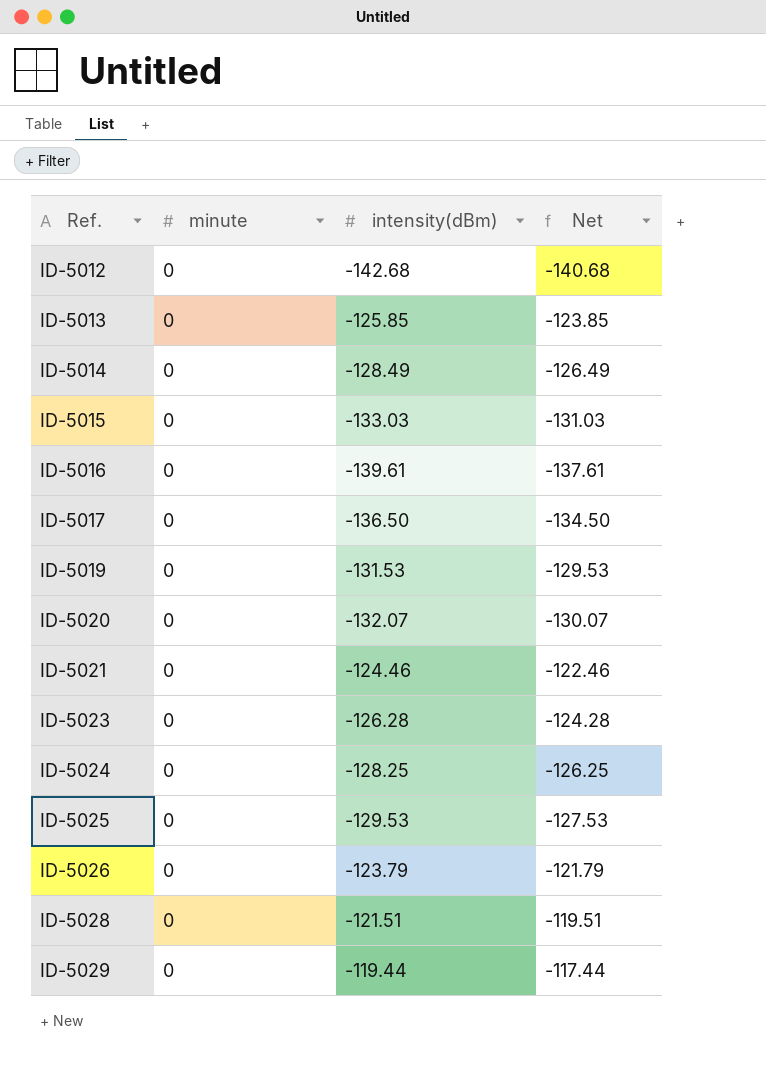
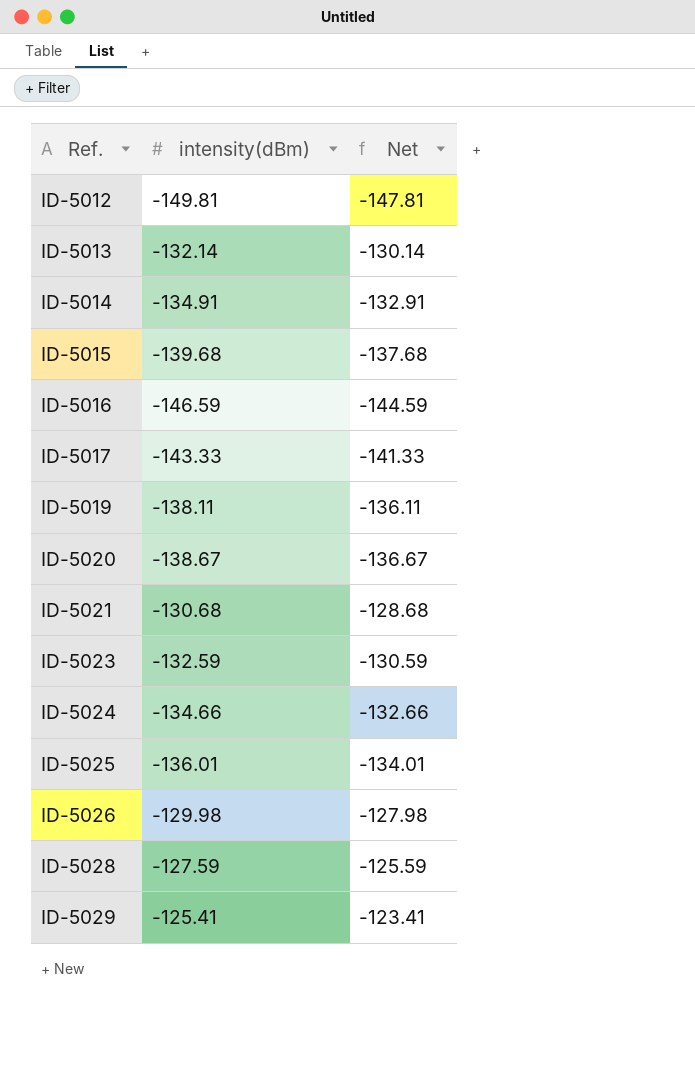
column minute | position: 2 -> none
ID-5012 | intensity(dBm): -142.68 -> -149.81
ID-5012 | Net: -140.68 -> -147.81
ID-5013 | intensity(dBm): -125.85 -> -132.14
ID-5013 | Net: -123.85 -> -130.14
ID-5014 | intensity(dBm): -128.49 -> -134.91
ID-5014 | Net: -126.49 -> -132.91
ID-5015 | intensity(dBm): -133.03 -> -139.68
ID-5015 | Net: -131.03 -> -137.68
ID-5016 | intensity(dBm): -139.61 -> -146.59
ID-5016 | Net: -137.61 -> -144.59
ID-5017 | intensity(dBm): -136.50 -> -143.33
ID-5017 | Net: -134.50 -> -141.33
ID-5019 | intensity(dBm): -131.53 -> -138.11
ID-5019 | Net: -129.53 -> -136.11
ID-5020 | intensity(dBm): -132.07 -> -138.67
ID-5020 | Net: -130.07 -> -136.67
ID-5021 | intensity(dBm): -124.46 -> -130.68
ID-5021 | Net: -122.46 -> -128.68
ID-5023 | intensity(dBm): -126.28 -> -132.59
ID-5023 | Net: -124.28 -> -130.59
ID-5024 | intensity(dBm): -128.25 -> -134.66
ID-5024 | Net: -126.25 -> -132.66
ID-5025 | intensity(dBm): -129.53 -> -136.01
ID-5025 | Net: -127.53 -> -134.01
ID-5026 | intensity(dBm): -123.79 -> -129.98
ID-5026 | Net: -121.79 -> -127.98
ID-5028 | intensity(dBm): -121.51 -> -127.59
ID-5028 | Net: -119.51 -> -125.59
ID-5029 | intensity(dBm): -119.44 -> -125.41
ID-5029 | Net: -117.44 -> -123.41

